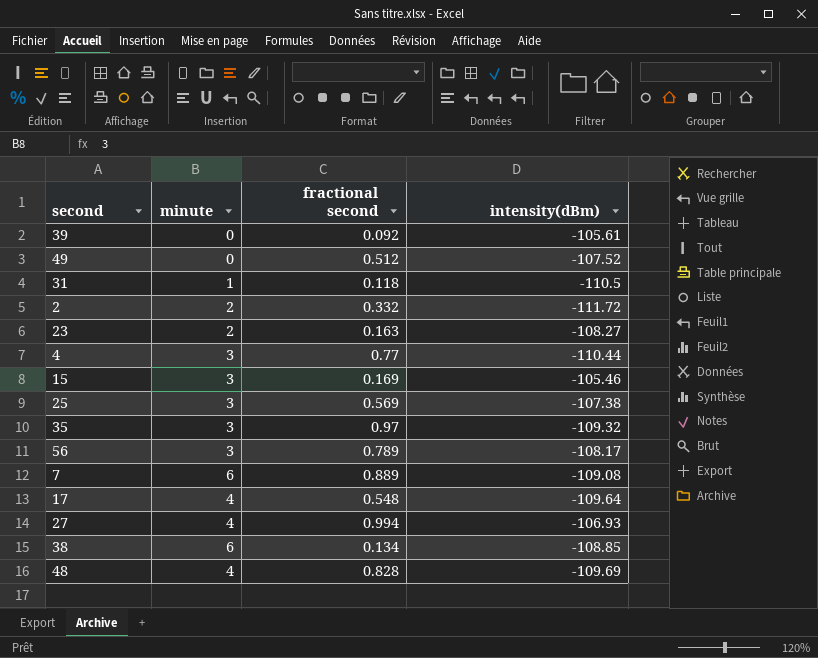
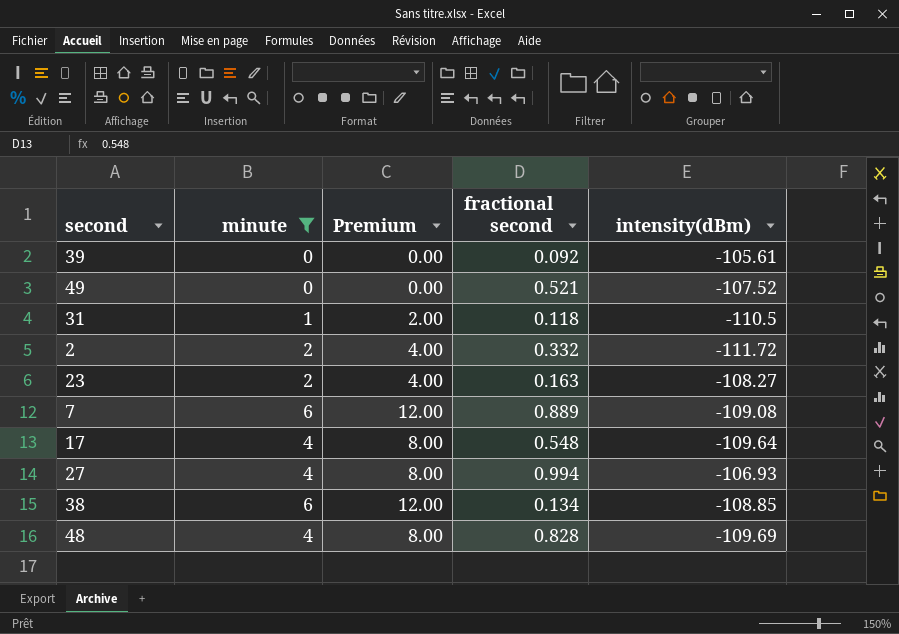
filter: none -> minute != 3
column Premium | formula: none -> [minute] * 2
49 | fractional second: 0.512 -> 0.521

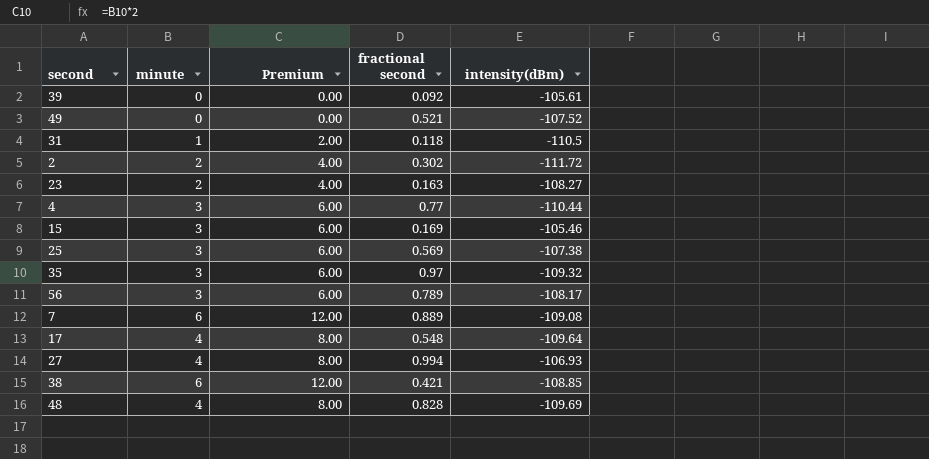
filter: minute != 3 -> none
2 | fractional second: 0.332 -> 0.302
38 | fractional second: 0.134 -> 0.421

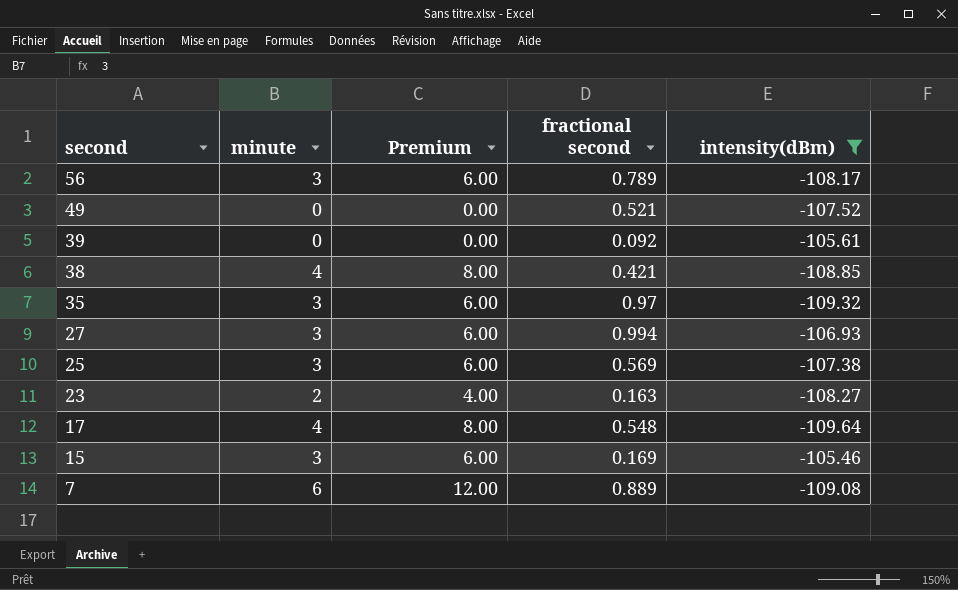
filter: none -> intensity(dBm) >= -109.64
row order: none -> second descending
38 | minute: 6 -> 4
38 | Premium: 12.00 -> 8.00
27 | minute: 4 -> 3
27 | Premium: 8.00 -> 6.00

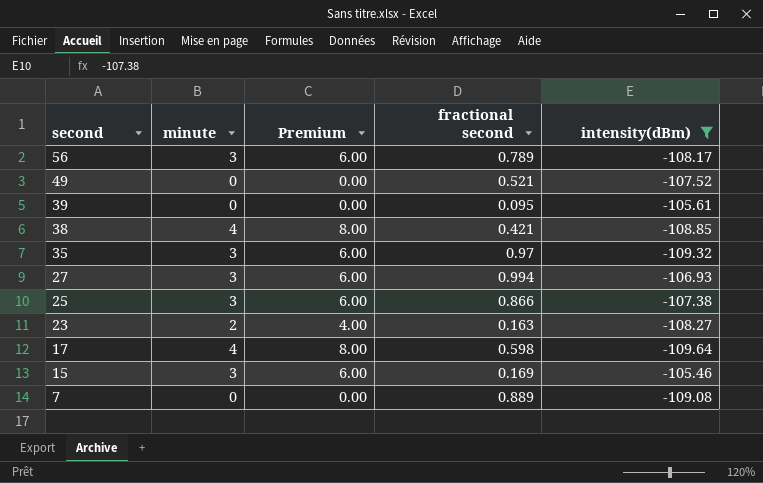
39 | fractional second: 0.092 -> 0.095
25 | fractional second: 0.569 -> 0.866
17 | fractional second: 0.548 -> 0.598
7 | minute: 6 -> 0
7 | Premium: 12.00 -> 0.00

